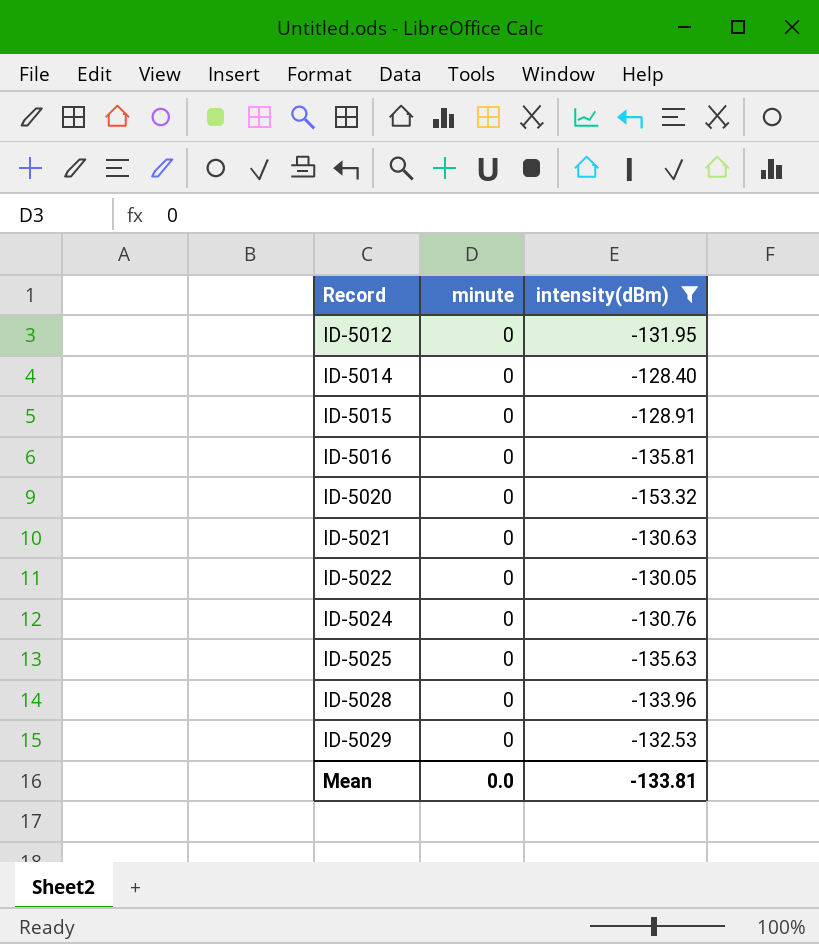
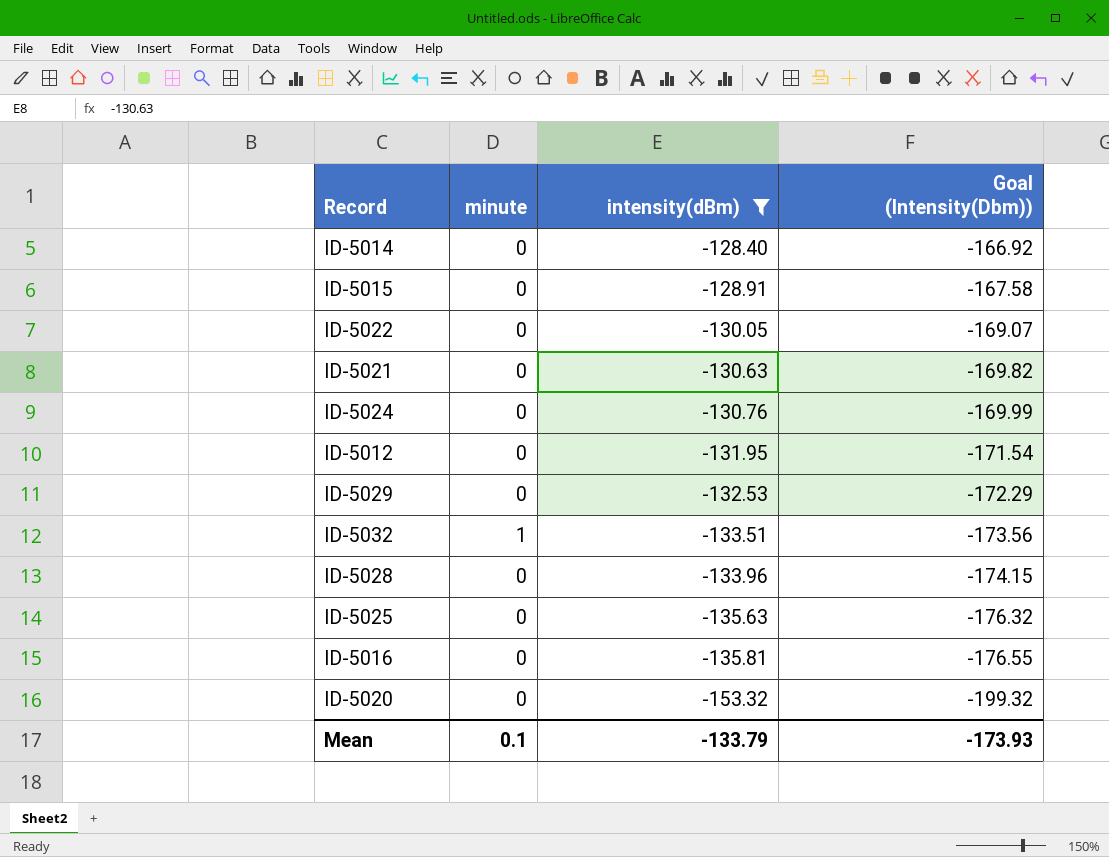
row order: Record ascending -> intensity(dBm) descending
column Goal (Intensity(Dbm)) | formula: none -> [intensity(dBm)] * 1.3
row ID-5032: none -> 1 | -133.51 | -173.56
Mean | minute: 0.0 -> 0.1
Mean | intensity(dBm): -133.81 -> -133.79

